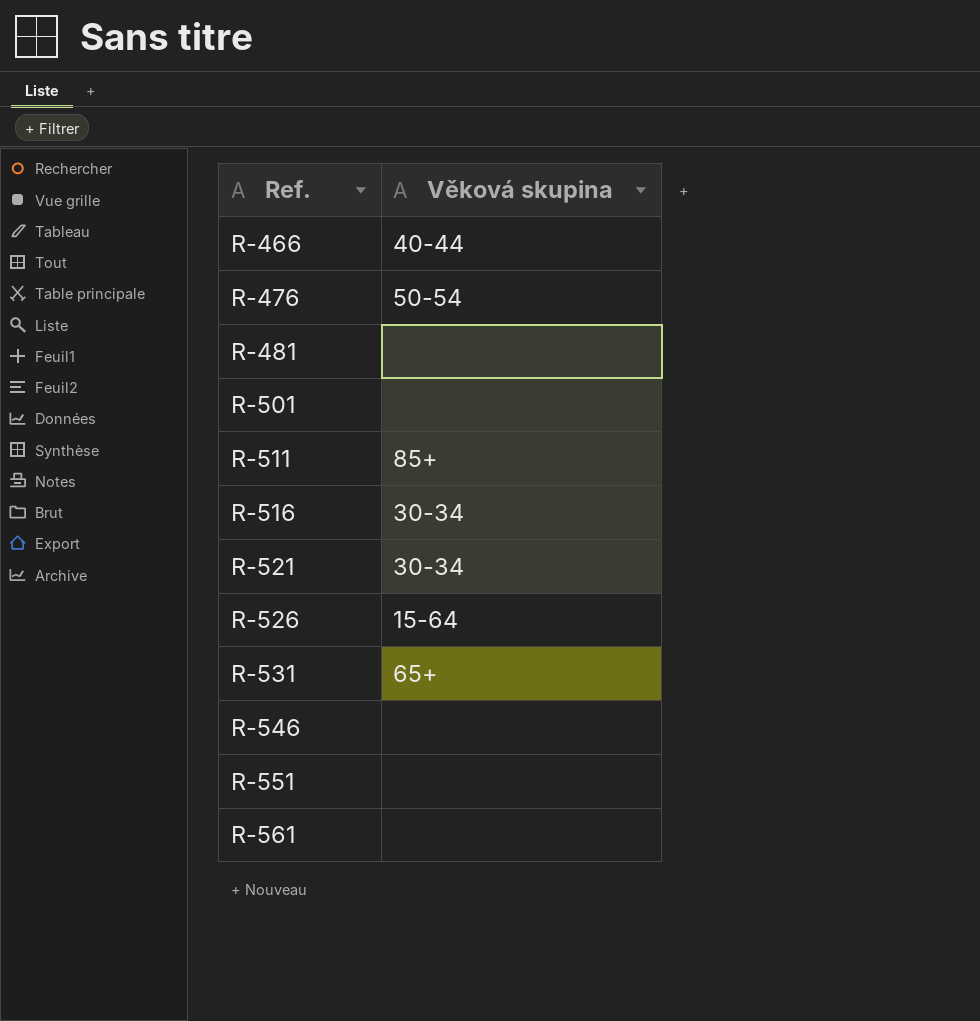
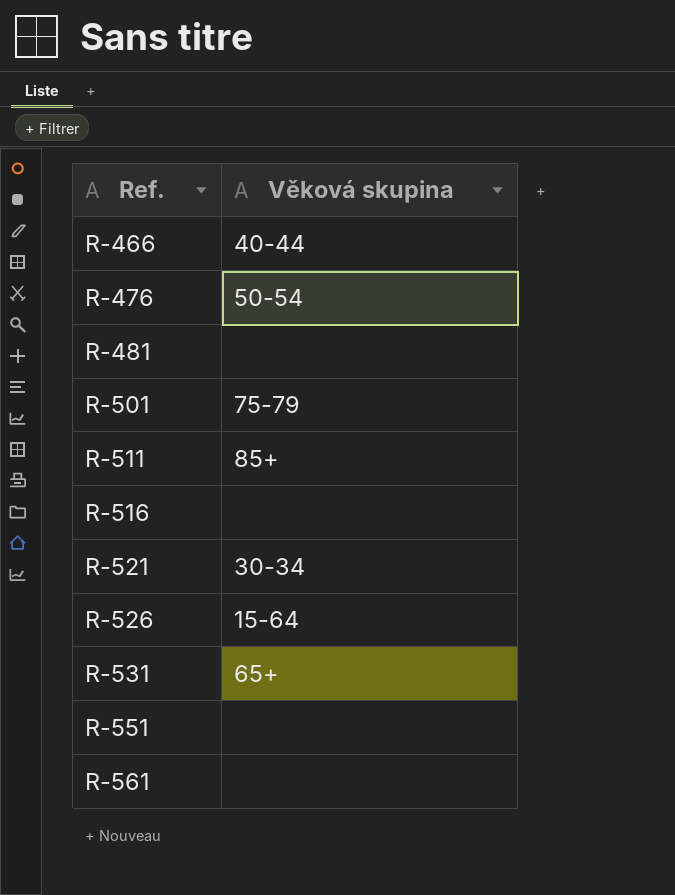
row R-546: none -> none
R-501 | Věková skupina: none -> 75-79
R-516 | Věková skupina: 30-34 -> none

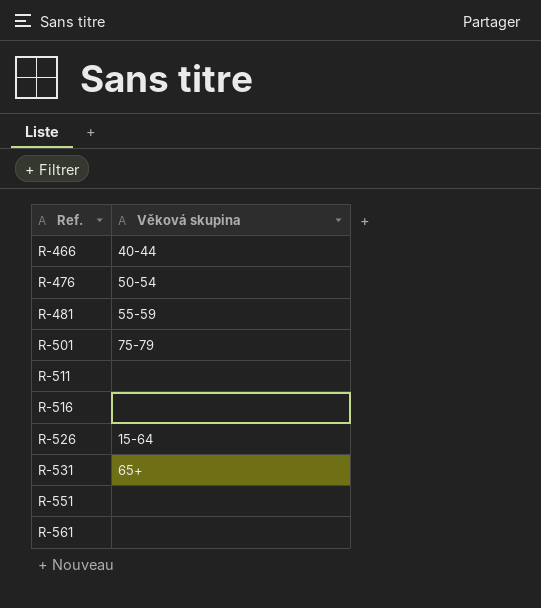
row R-521: 30-34 -> none
R-481 | Věková skupina: none -> 55-59
R-511 | Věková skupina: 85+ -> none

